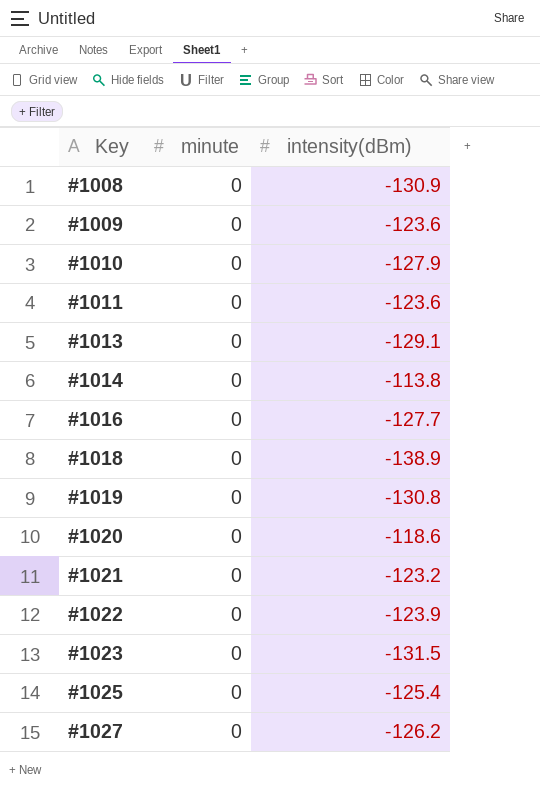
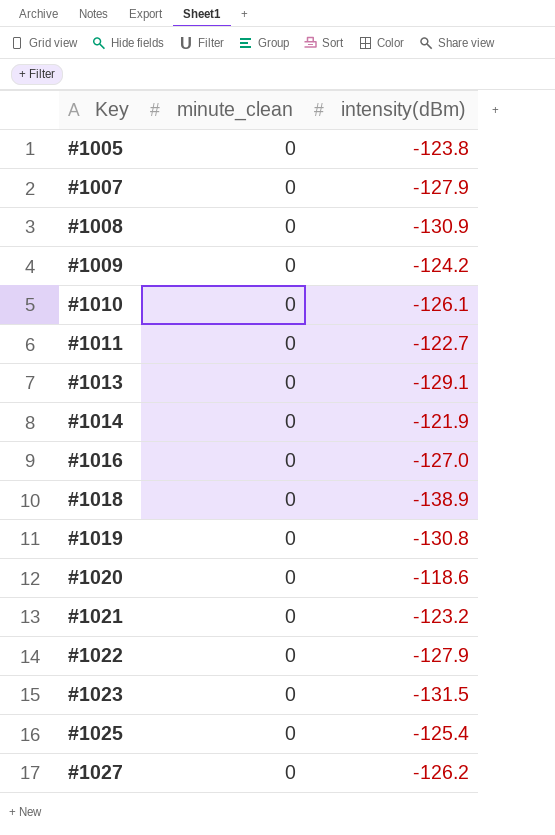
column name: minute -> minute_clean
row #1005: none -> 0 | -123.8
row #1007: none -> 0 | -127.9
#1009 | intensity(dBm): -123.6 -> -124.2
#1010 | intensity(dBm): -127.9 -> -126.1
#1011 | intensity(dBm): -123.6 -> -122.7
#1014 | intensity(dBm): -113.8 -> -121.9
#1016 | intensity(dBm): -127.7 -> -127.0
#1022 | intensity(dBm): -123.9 -> -127.9

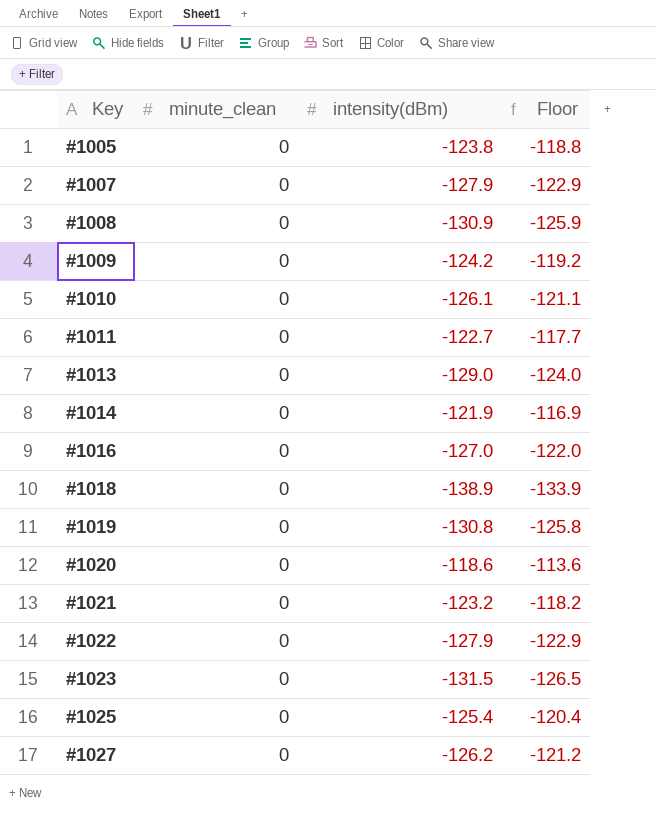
column Floor | formula: none -> [intensity(dBm)] + 5
#1013 | intensity(dBm): -129.1 -> -129.0

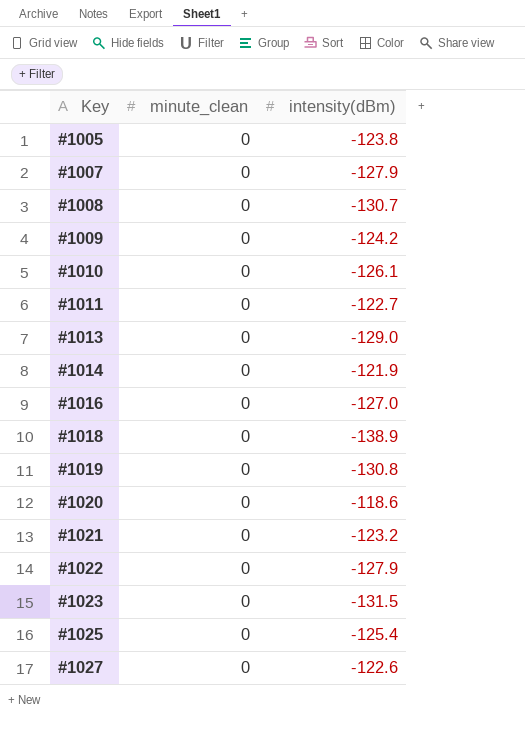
column Floor | formula: [intensity(dBm)] + 5 -> none
#1008 | intensity(dBm): -130.9 -> -130.7
#1027 | intensity(dBm): -126.2 -> -122.6

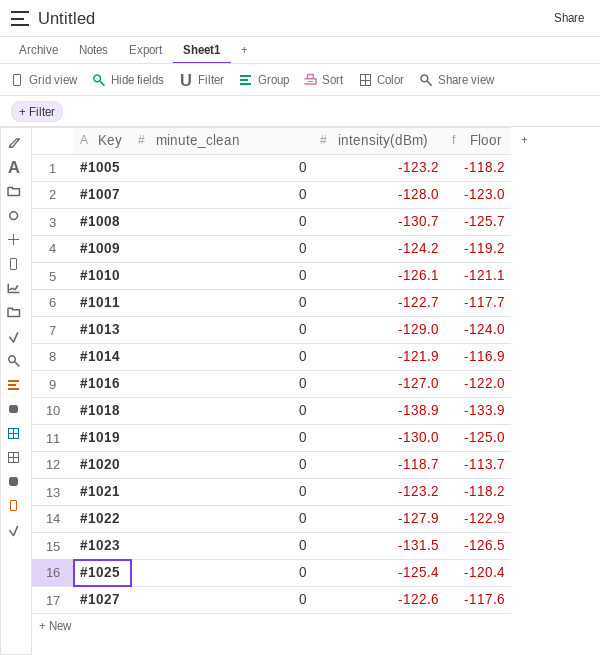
column Floor | formula: none -> [intensity(dBm)] + 5
#1005 | intensity(dBm): -123.8 -> -123.2
#1007 | intensity(dBm): -127.9 -> -128.0
#1019 | intensity(dBm): -130.8 -> -130.0
#1020 | intensity(dBm): -118.6 -> -118.7

